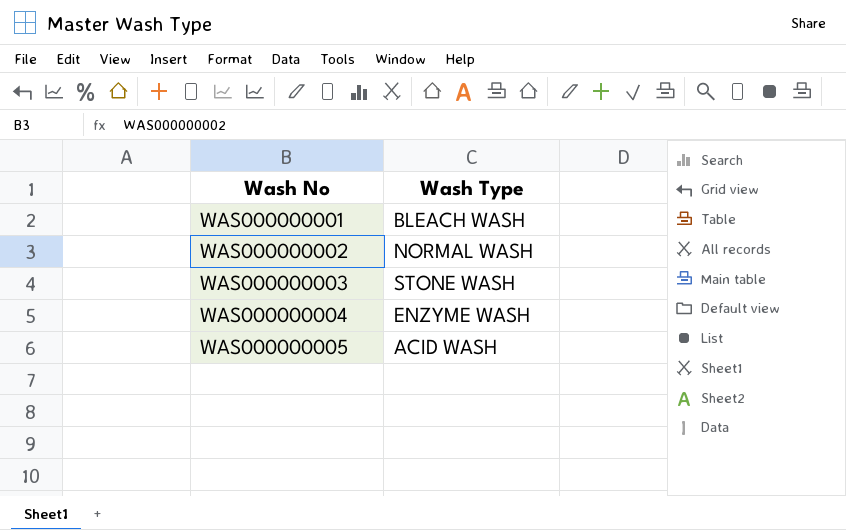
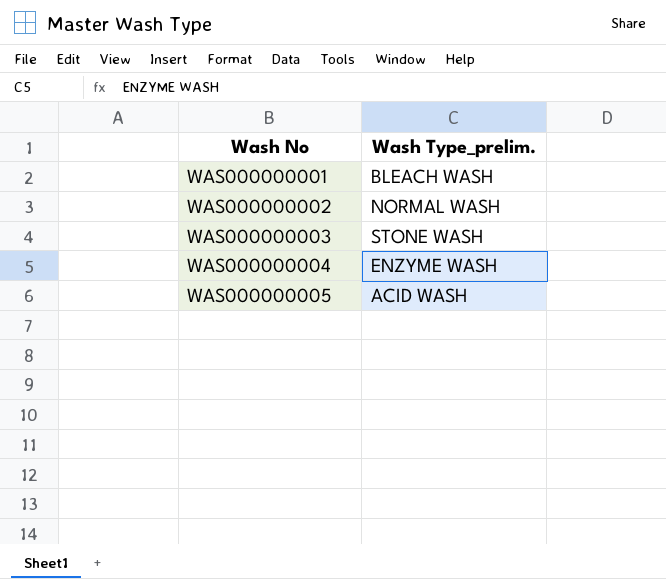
column name: Wash Type -> Wash Type_prelim.

